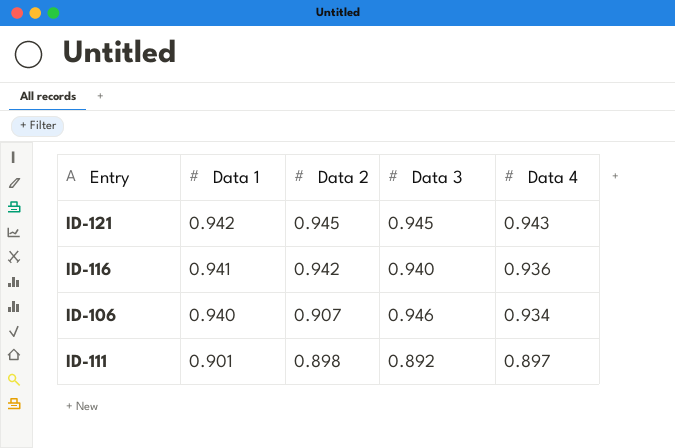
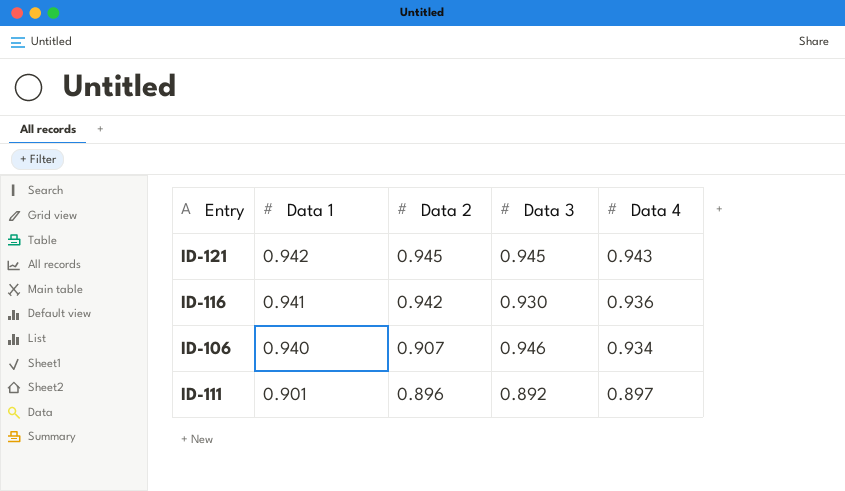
ID-116 | Data 3: 0.940 -> 0.930
ID-111 | Data 2: 0.898 -> 0.896

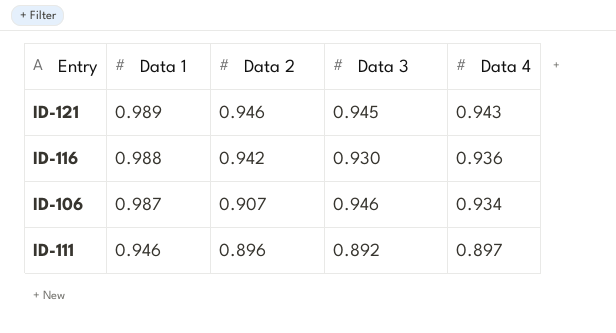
ID-121 | Data 1: 0.942 -> 0.989
ID-121 | Data 2: 0.945 -> 0.946
ID-116 | Data 1: 0.941 -> 0.988
ID-106 | Data 1: 0.940 -> 0.987
ID-111 | Data 1: 0.901 -> 0.946

